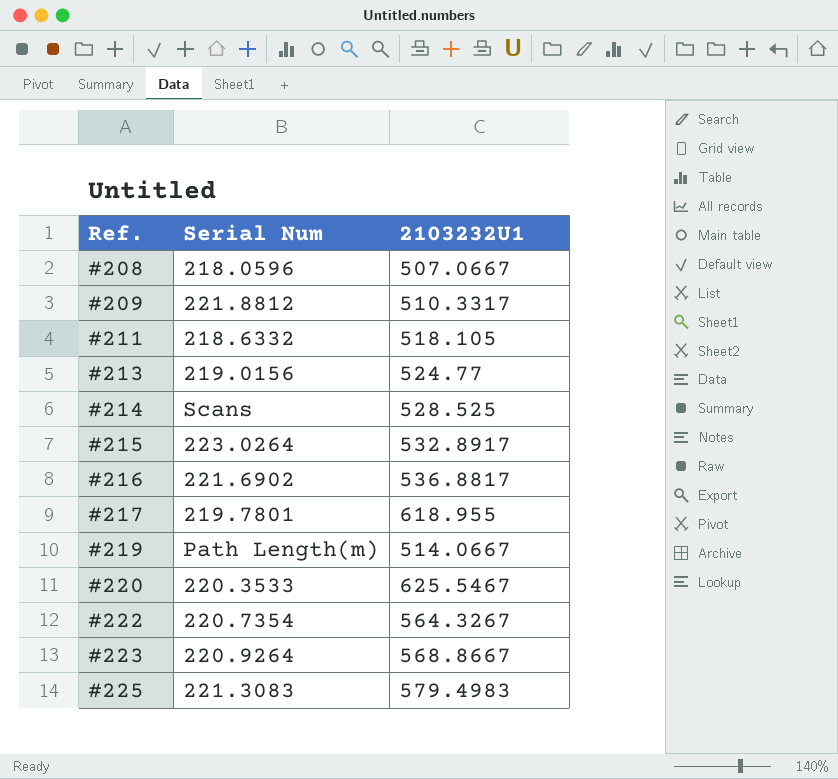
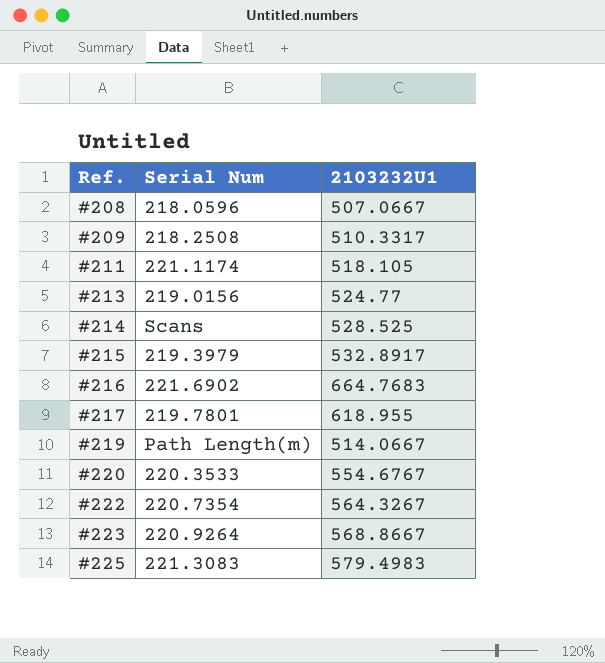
#209 | Serial Num: 221.8812 -> 218.2508
#211 | Serial Num: 218.6332 -> 221.1174
#215 | Serial Num: 223.0264 -> 219.3979
#216 | 2103232U1: 536.8817 -> 664.7683
#220 | 2103232U1: 625.5467 -> 554.6767

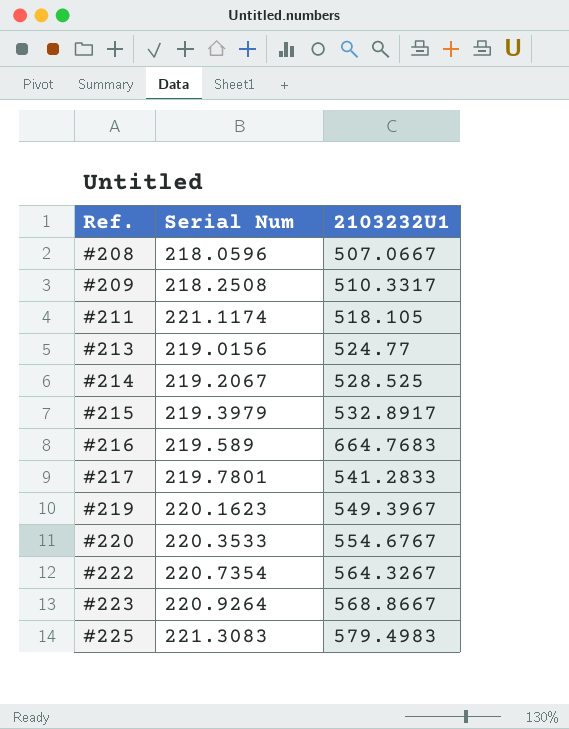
#214 | Serial Num: Scans -> 219.2067
#216 | Serial Num: 221.6902 -> 219.589
#217 | 2103232U1: 618.955 -> 541.2833
#219 | Serial Num: Path Length(m) -> 220.1623
#219 | 2103232U1: 514.0667 -> 549.3967

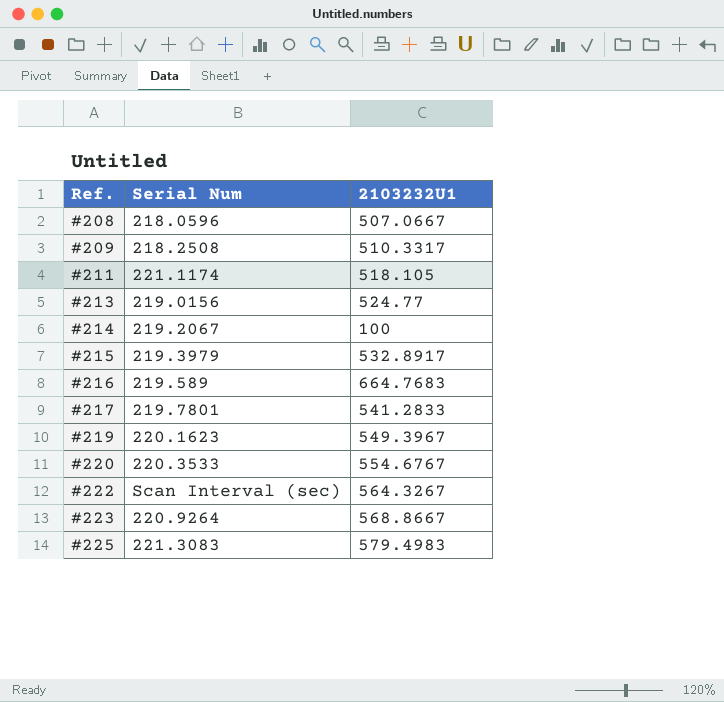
#214 | 2103232U1: 528.525 -> 100
#222 | Serial Num: 220.7354 -> Scan Interval (sec)

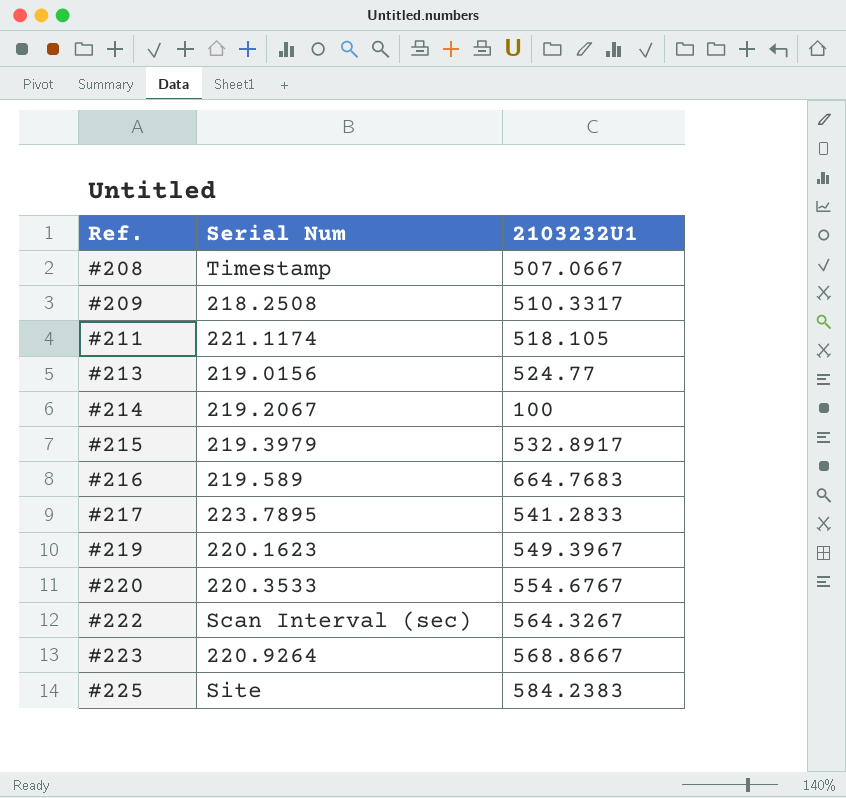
#208 | Serial Num: 218.0596 -> Timestamp
#217 | Serial Num: 219.7801 -> 223.7895
#225 | Serial Num: 221.3083 -> Site
#225 | 2103232U1: 579.4983 -> 584.2383

